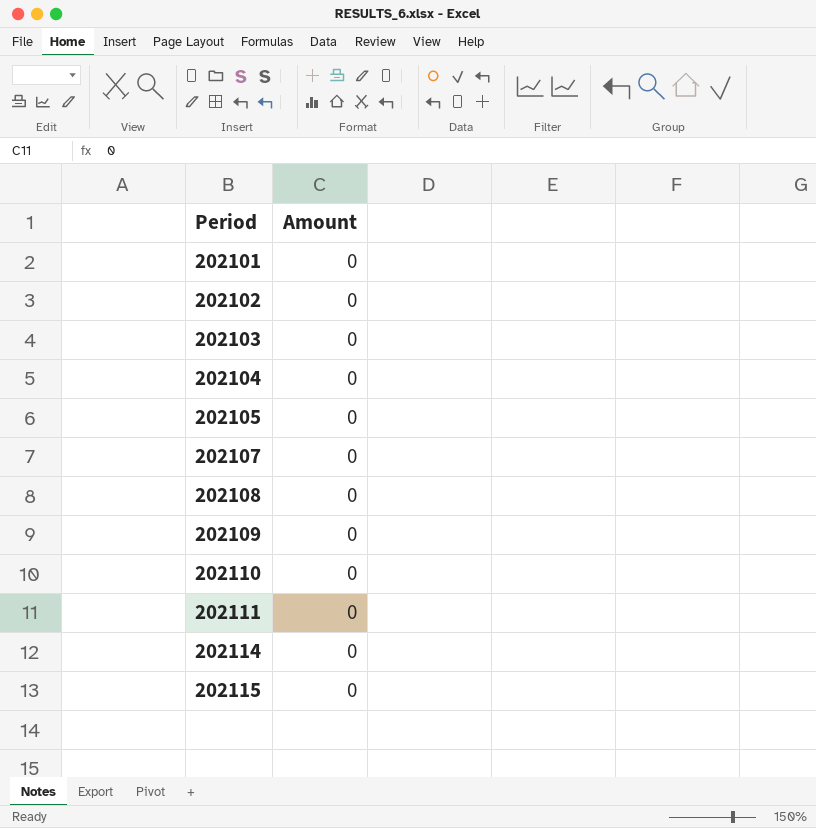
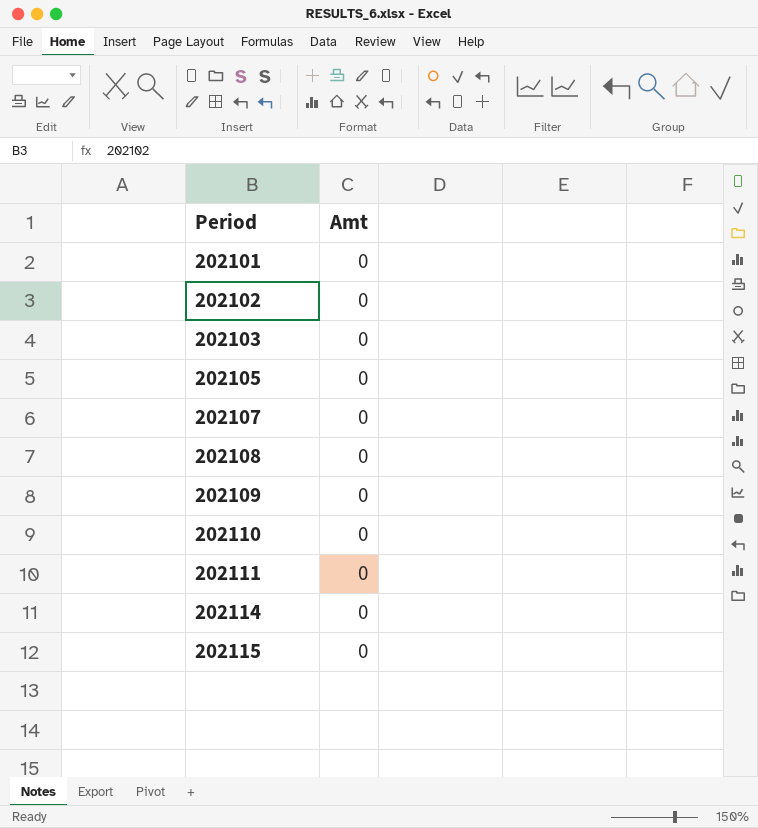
column name: Amount -> Amt
row 202104: 0 -> none

